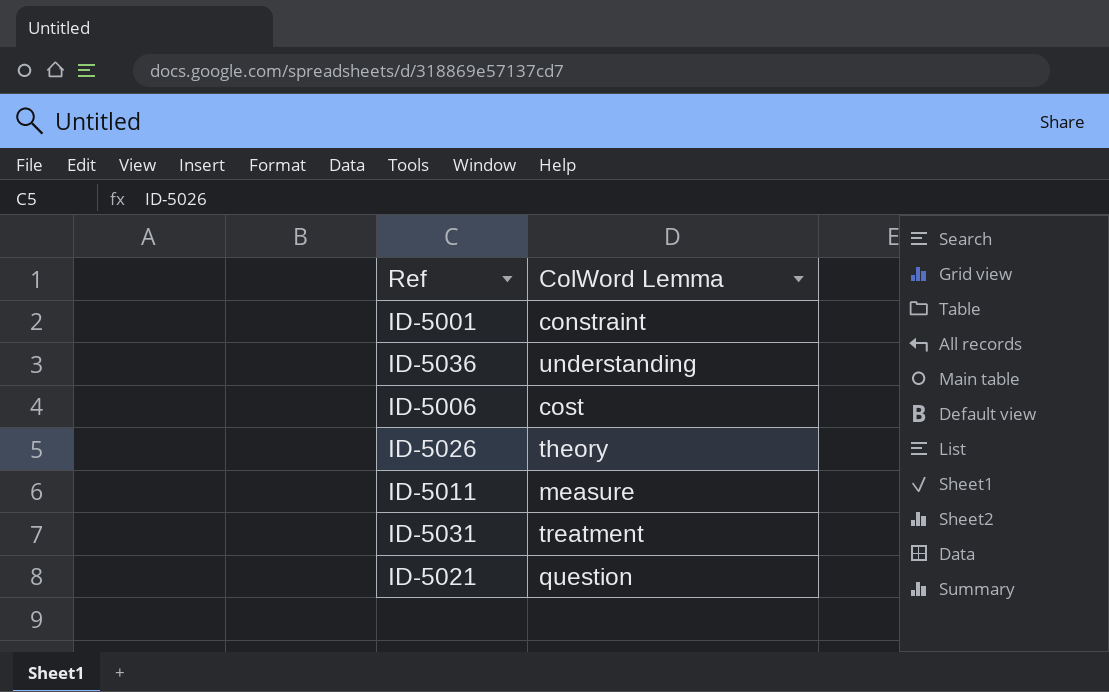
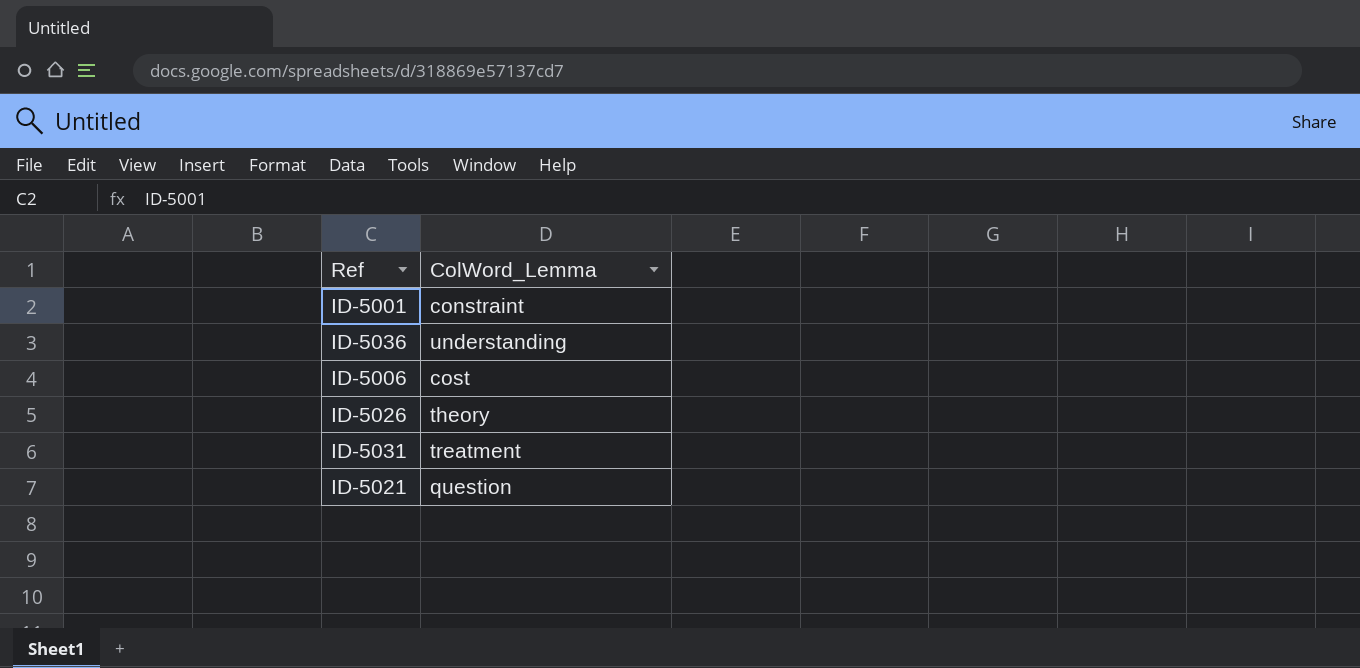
column name: ColWord Lemma -> ColWord_Lemma
row ID-5011: measure -> none

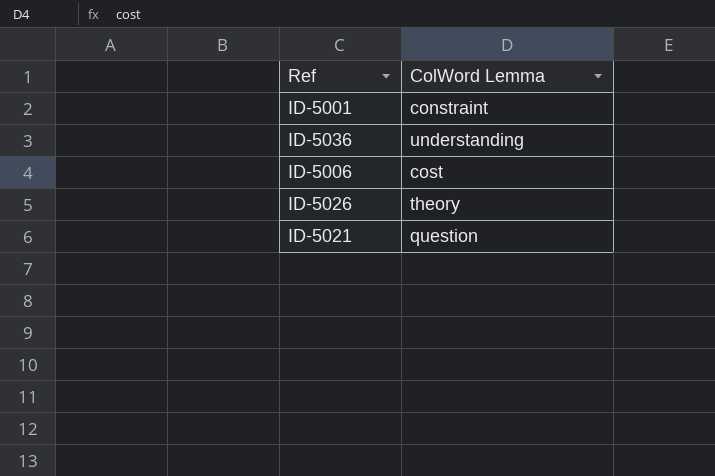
column name: ColWord_Lemma -> ColWord Lemma
row ID-5031: treatment -> none

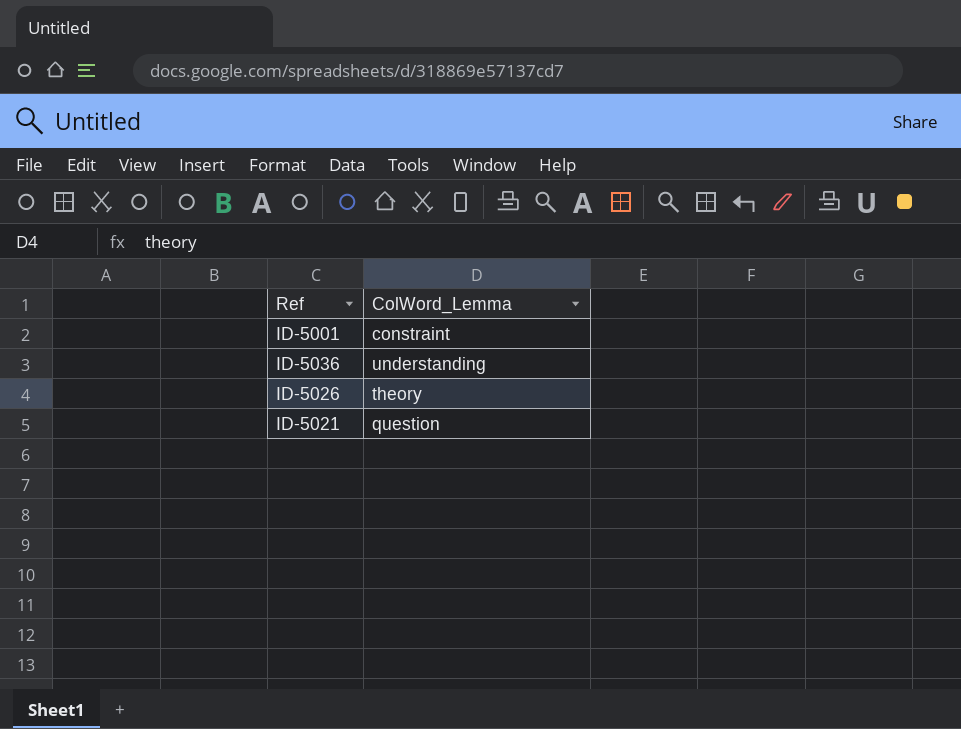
column name: ColWord Lemma -> ColWord_Lemma
row ID-5006: cost -> none

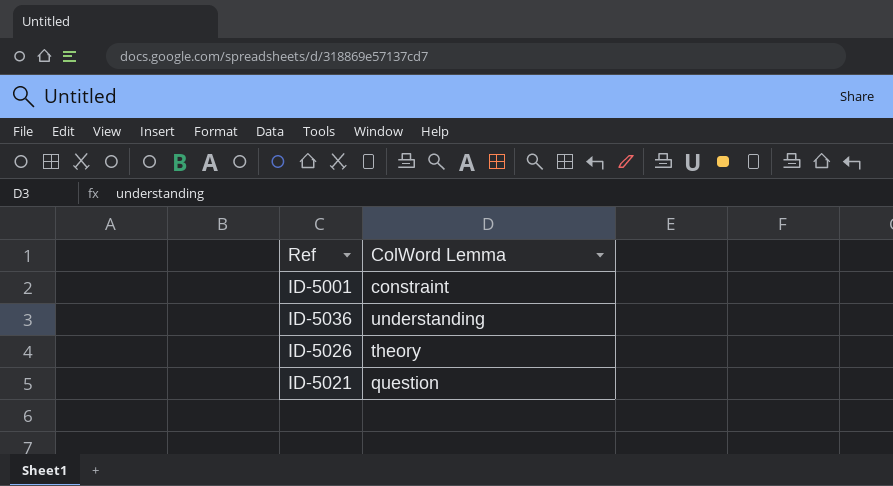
column name: ColWord_Lemma -> ColWord Lemma

